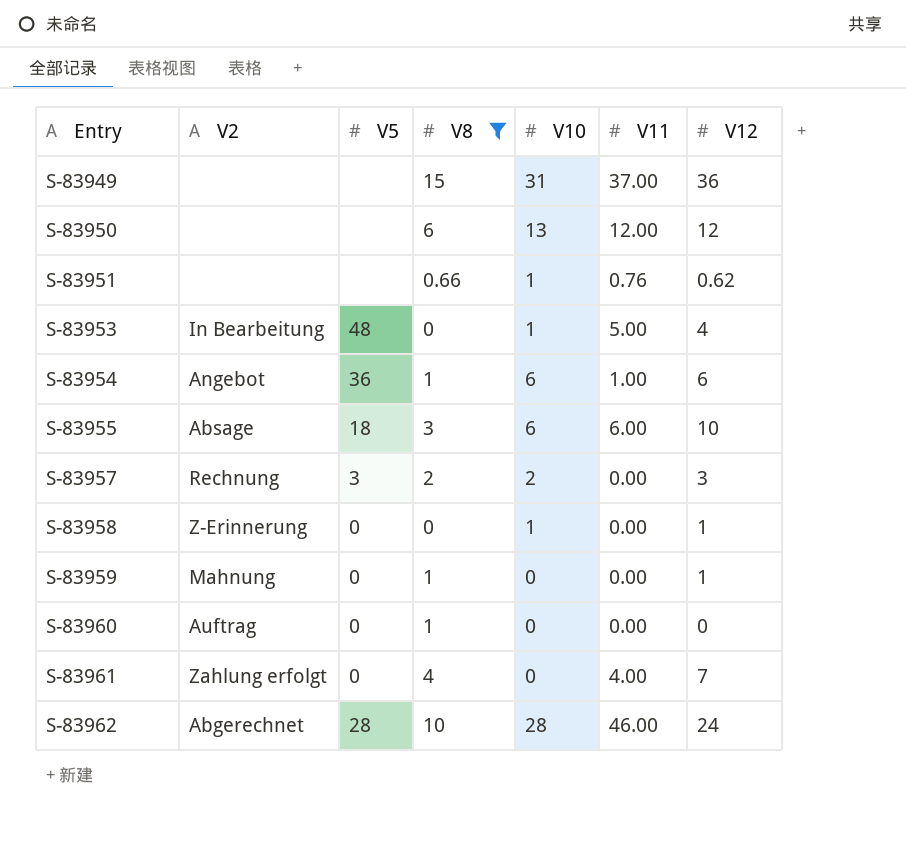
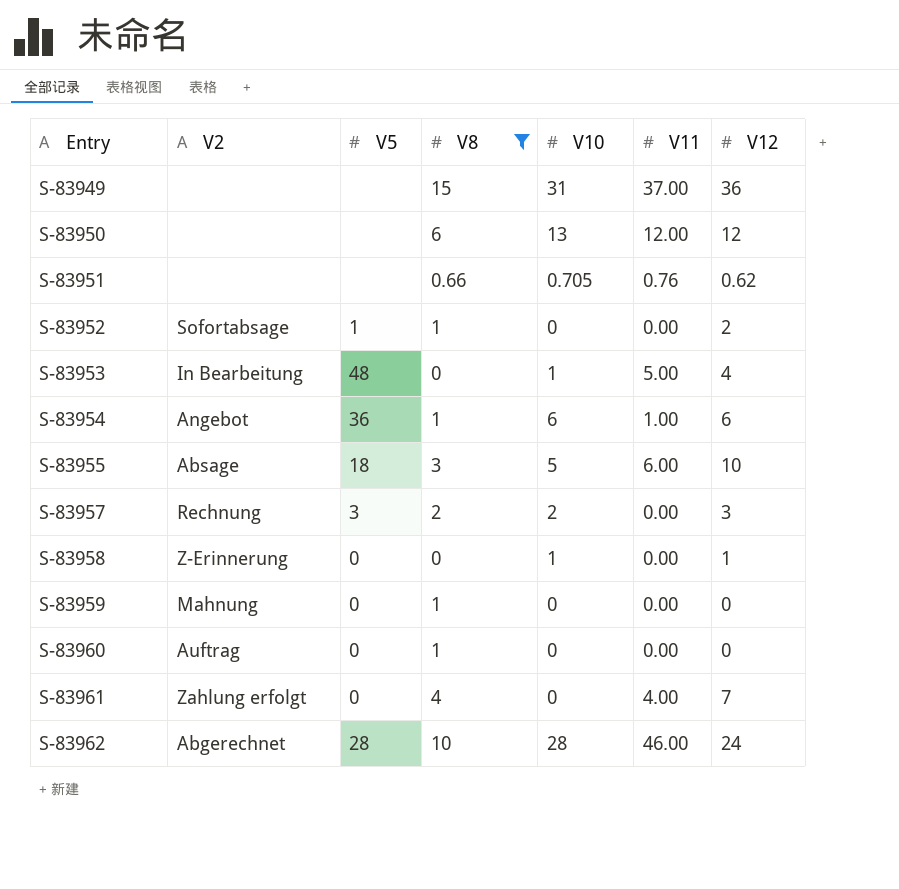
S-83951 | V10: 1 -> 0.705
row S-83952: none -> Sofortabsage | 1 | 1 | 0 | 0.00 | 2
S-83955 | V10: 6 -> 5
S-83959 | V12: 1 -> 0

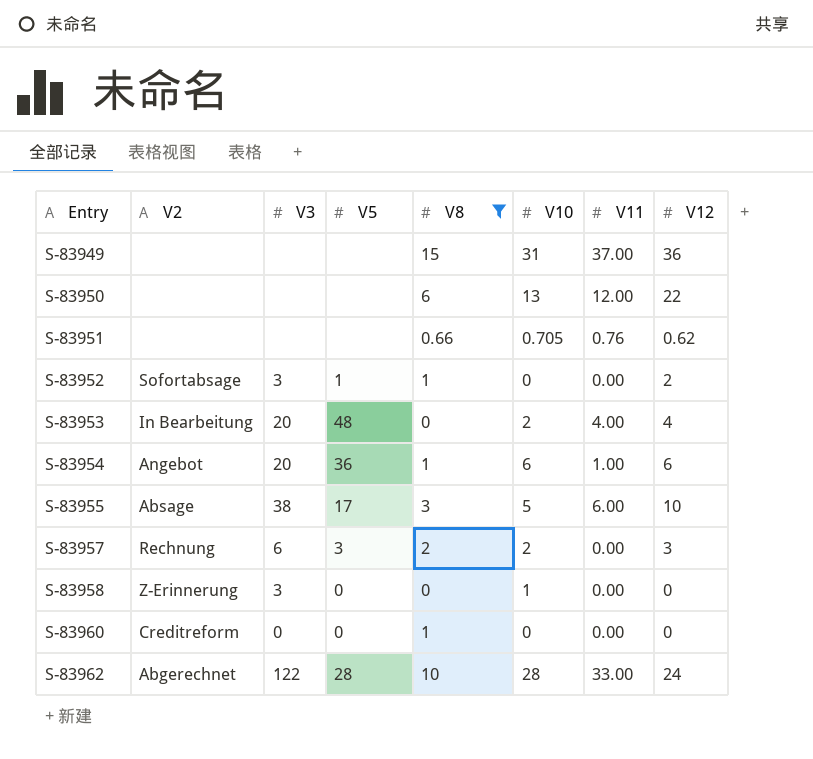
column V3 | position: none -> 3
row S-83959: Mahnung | 0 | 1 | 0 | 0.00 | 0 -> none
row S-83961: Zahlung erfolgt | 0 | 4 | 0 | 4.00 | 7 -> none
S-83950 | V12: 12 -> 22
S-83953 | V10: 1 -> 2
S-83953 | V11: 5.00 -> 4.00
S-83955 | V5: 18 -> 17
S-83958 | V12: 1 -> 0
S-83960 | V2: Auftrag -> Creditreform
S-83962 | V11: 46.00 -> 33.00

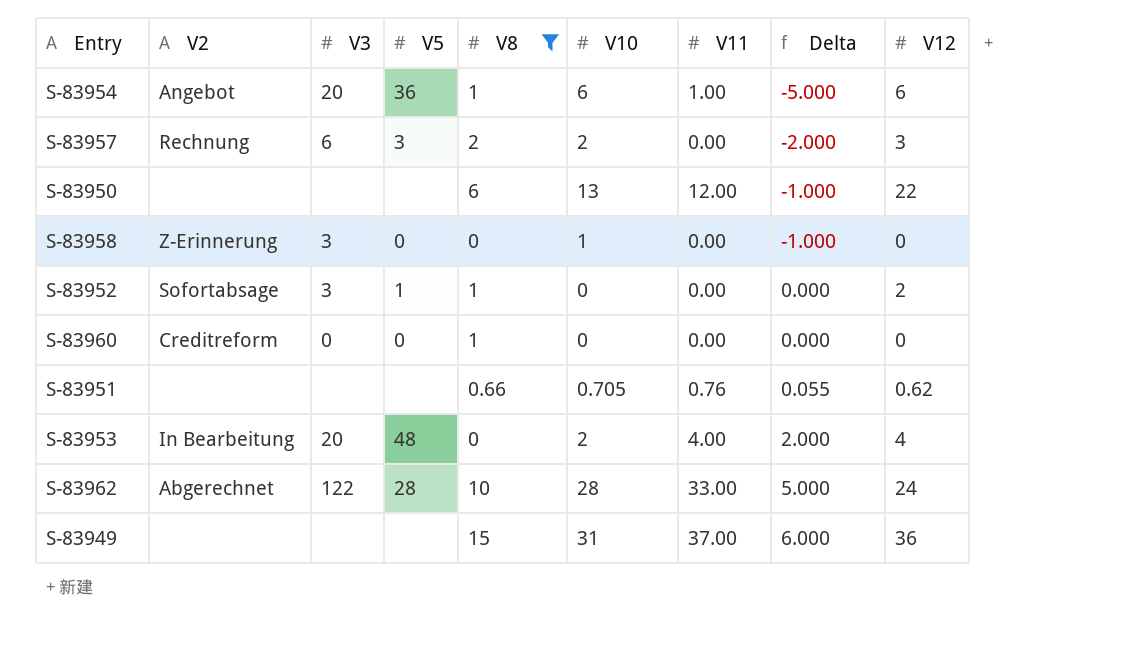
row order: Entry ascending -> Delta ascending
column Delta | formula: none -> [V11] - [V10]
row S-83955: Absage | 38 | 17 | 3 | 5 | 6.00 | 10 -> none

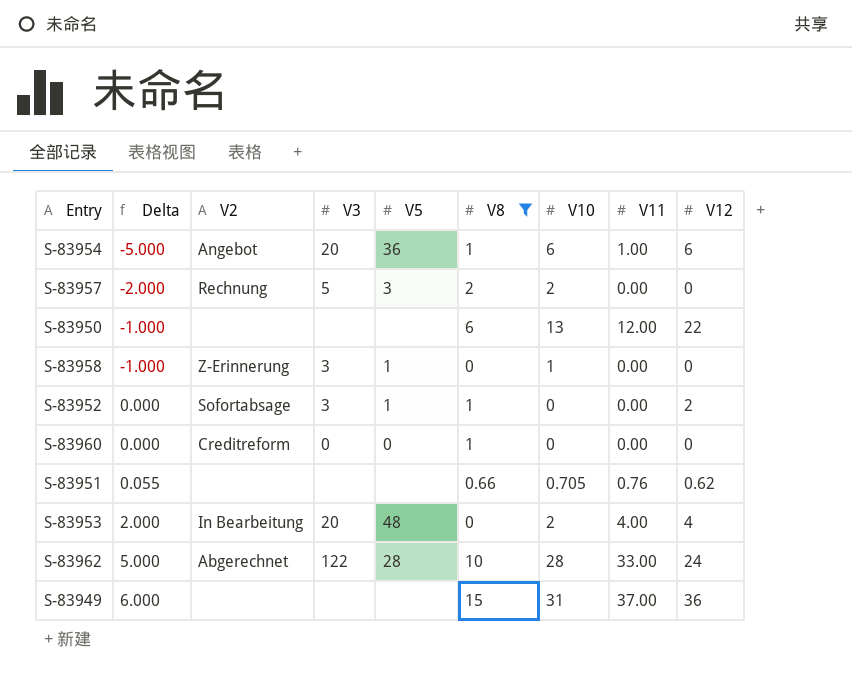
column Delta | position: 8 -> 2
S-83957 | V3: 6 -> 5
S-83957 | V12: 3 -> 0
S-83958 | V5: 0 -> 1

